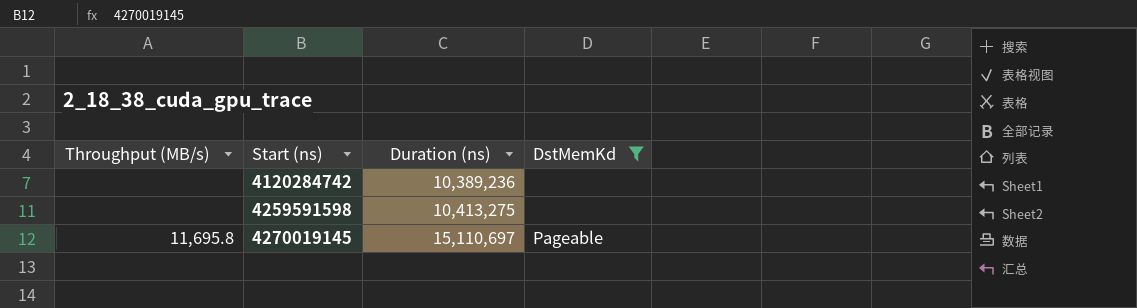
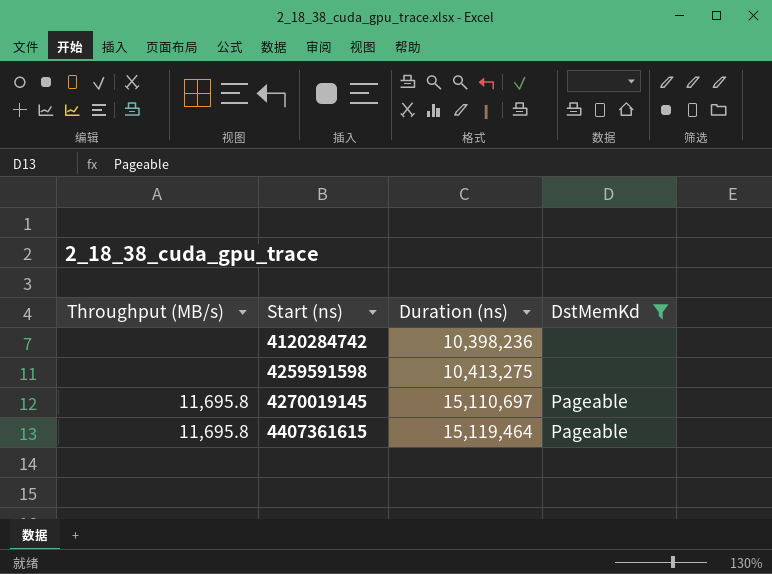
4120284742 | Duration (ns): 10,389,236 -> 10,398,236
row 4407361615: none -> 11,695.8 | 15,119,464 | Pageable

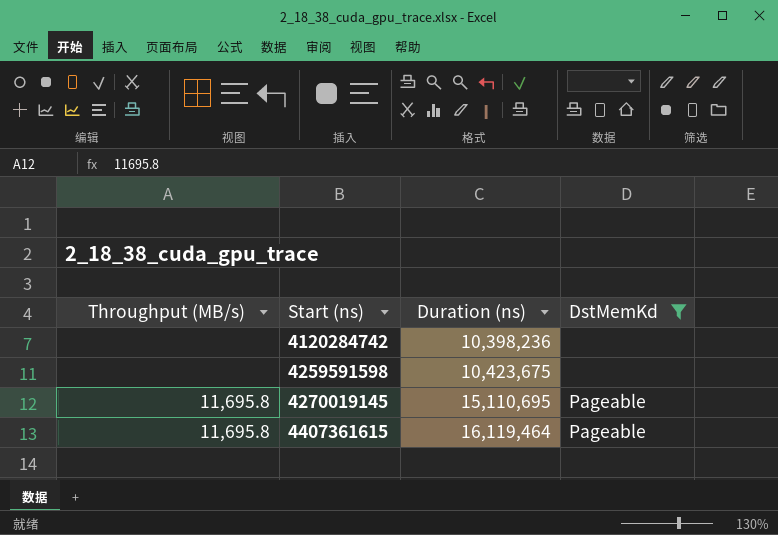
4259591598 | Duration (ns): 10,413,275 -> 10,423,675
4270019145 | Duration (ns): 15,110,697 -> 15,110,695
4407361615 | Duration (ns): 15,119,464 -> 16,119,464

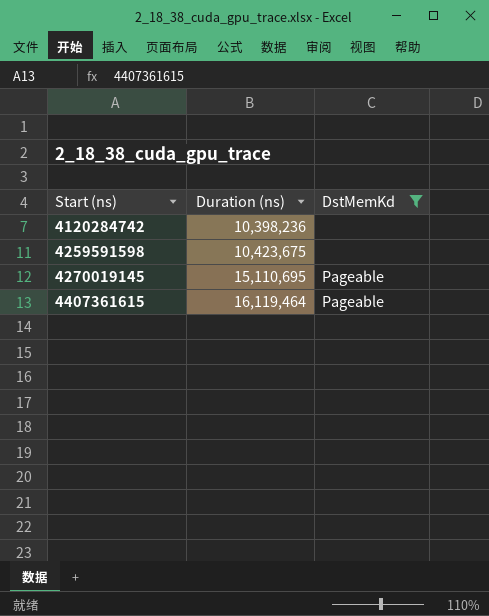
column Throughput (MB/s) | position: 1 -> none

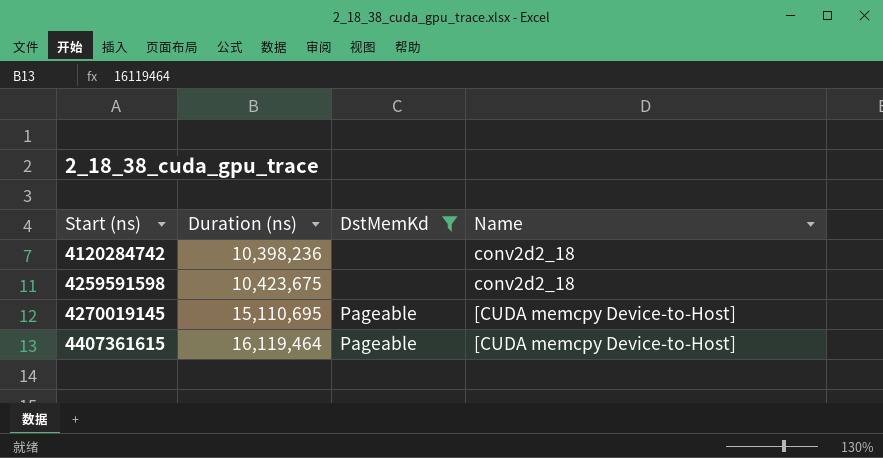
column Name | position: none -> 4

